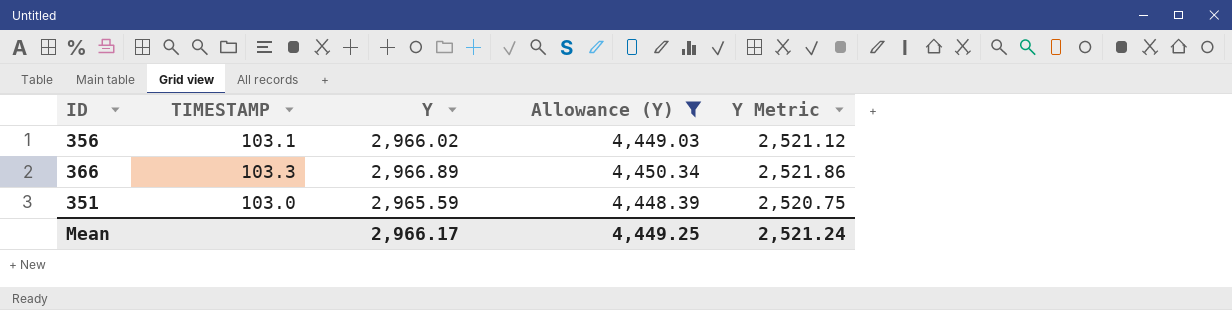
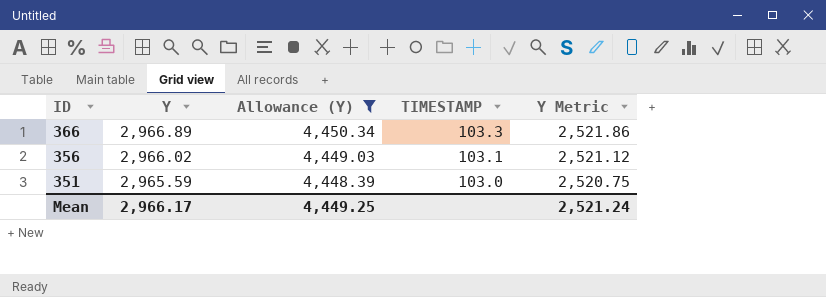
row order: none -> ID descending
column TIMESTAMP | position: 2 -> 4

